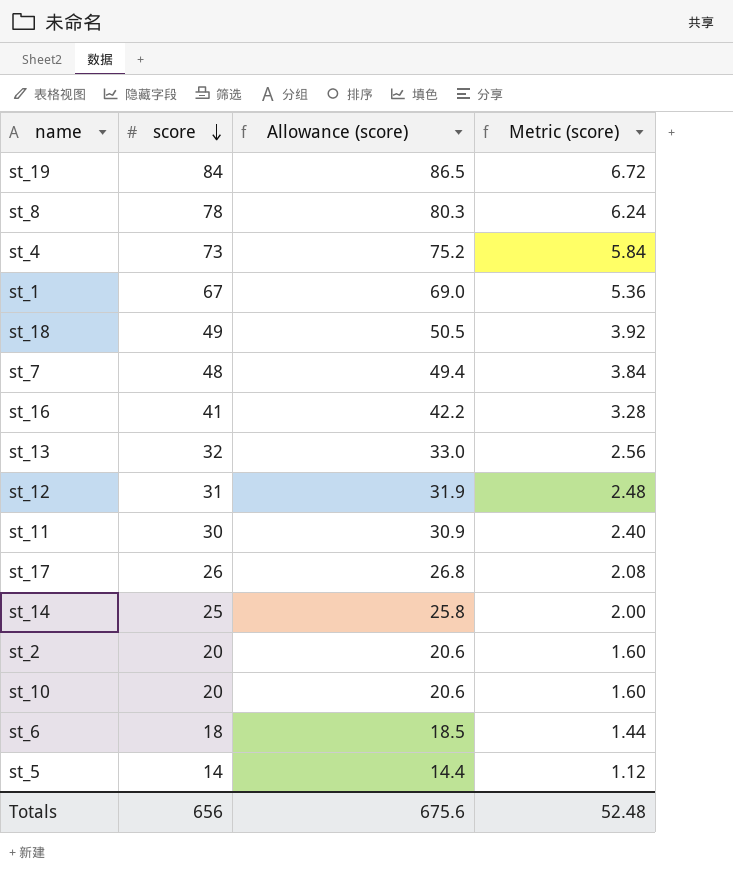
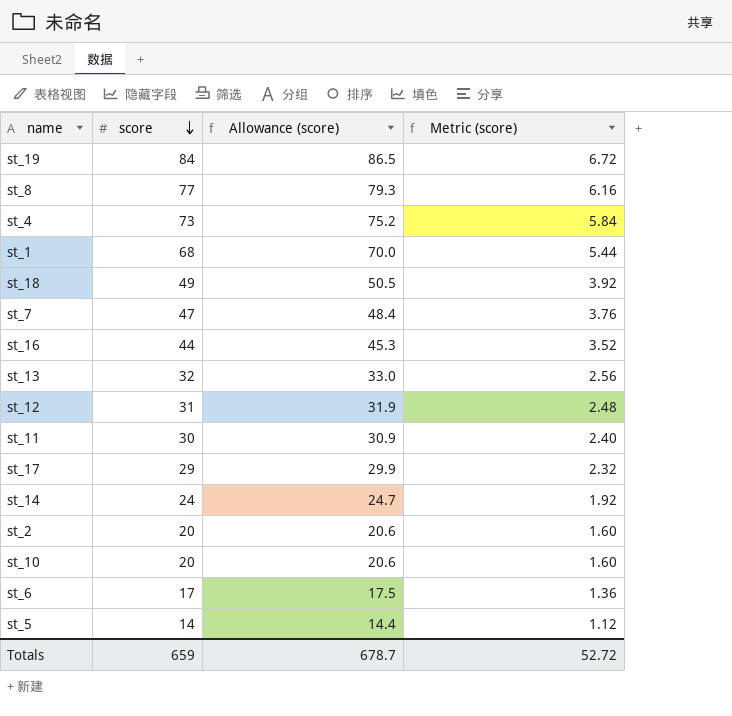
st_8 | score: 78 -> 77
st_8 | Allowance (score): 80.3 -> 79.3
st_8 | Metric (score): 6.24 -> 6.16
st_1 | score: 67 -> 68
st_1 | Allowance (score): 69.0 -> 70.0
st_1 | Metric (score): 5.36 -> 5.44
st_7 | score: 48 -> 47
st_7 | Allowance (score): 49.4 -> 48.4
st_7 | Metric (score): 3.84 -> 3.76
st_16 | score: 41 -> 44
st_16 | Allowance (score): 42.2 -> 45.3
st_16 | Metric (score): 3.28 -> 3.52
st_17 | score: 26 -> 29
st_17 | Allowance (score): 26.8 -> 29.9
st_17 | Metric (score): 2.08 -> 2.32
st_14 | score: 25 -> 24
st_14 | Allowance (score): 25.8 -> 24.7
st_14 | Metric (score): 2.00 -> 1.92
st_6 | score: 18 -> 17
st_6 | Allowance (score): 18.5 -> 17.5
st_6 | Metric (score): 1.44 -> 1.36
Totals | score: 656 -> 659
Totals | Allowance (score): 675.6 -> 678.7
Totals | Metric (score): 52.48 -> 52.72

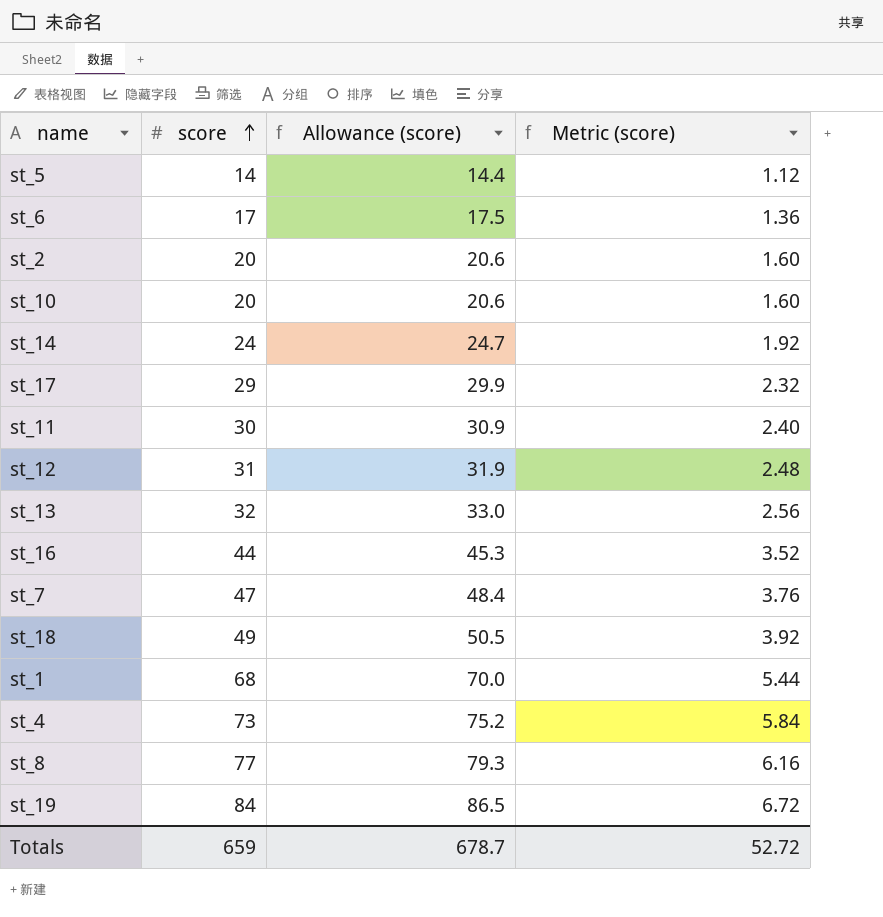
row order: score descending -> score ascending

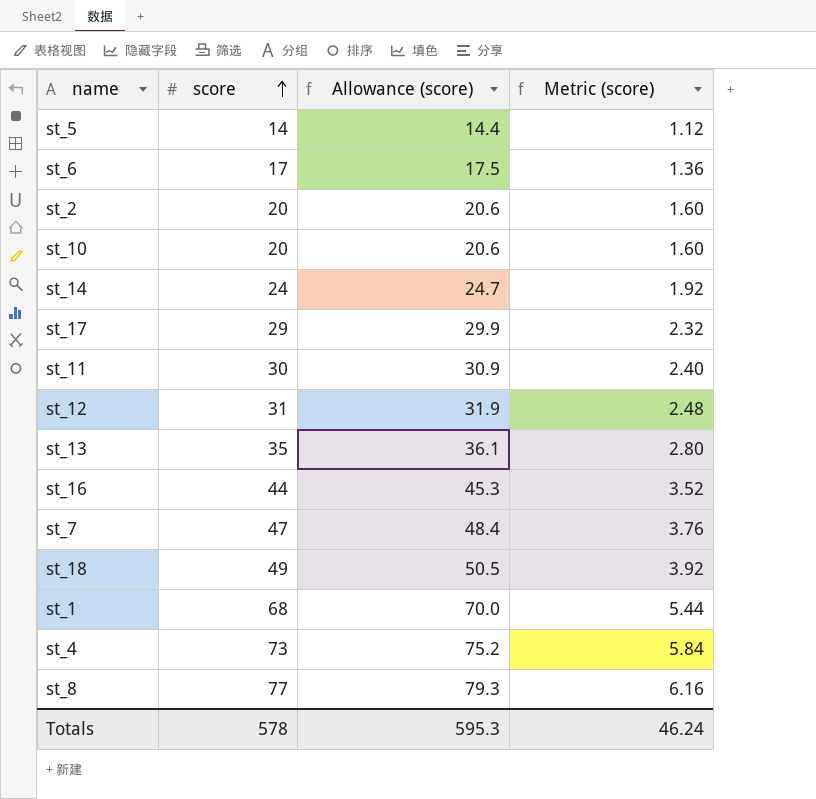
row st_19: 84 | 86.5 | 6.72 -> none
st_13 | score: 32 -> 35
st_13 | Allowance (score): 33.0 -> 36.1
st_13 | Metric (score): 2.56 -> 2.80
Totals | score: 659 -> 578
Totals | Allowance (score): 678.7 -> 595.3
Totals | Metric (score): 52.72 -> 46.24

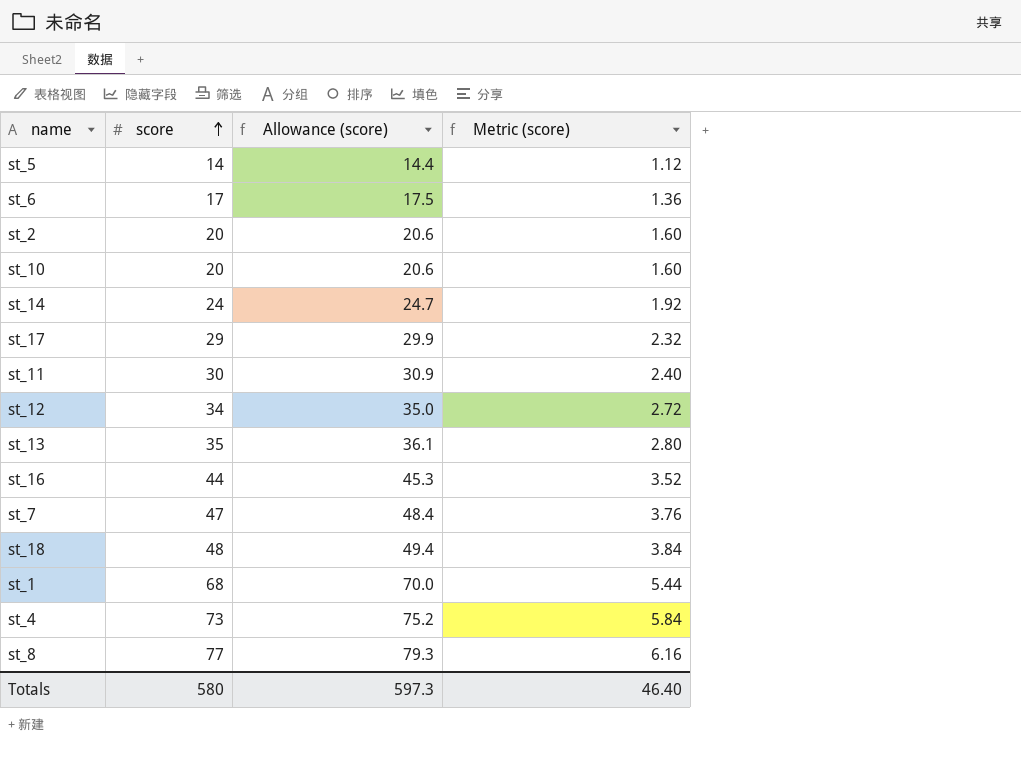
st_12 | score: 31 -> 34
st_12 | Allowance (score): 31.9 -> 35.0
st_12 | Metric (score): 2.48 -> 2.72
st_18 | score: 49 -> 48
st_18 | Allowance (score): 50.5 -> 49.4
st_18 | Metric (score): 3.92 -> 3.84
Totals | score: 578 -> 580
Totals | Allowance (score): 595.3 -> 597.3
Totals | Metric (score): 46.24 -> 46.40

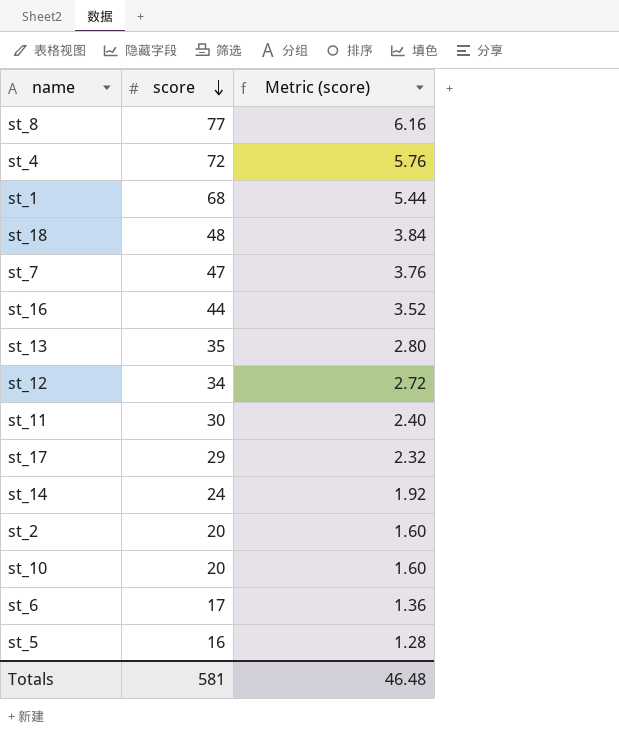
row order: score ascending -> score descending
column Allowance (score) | formula: [score] * 1.03 -> none
st_4 | score: 73 -> 72
st_4 | Metric (score): 5.84 -> 5.76
st_5 | score: 14 -> 16
st_5 | Metric (score): 1.12 -> 1.28
Totals | score: 580 -> 581
Totals | Metric (score): 46.40 -> 46.48

